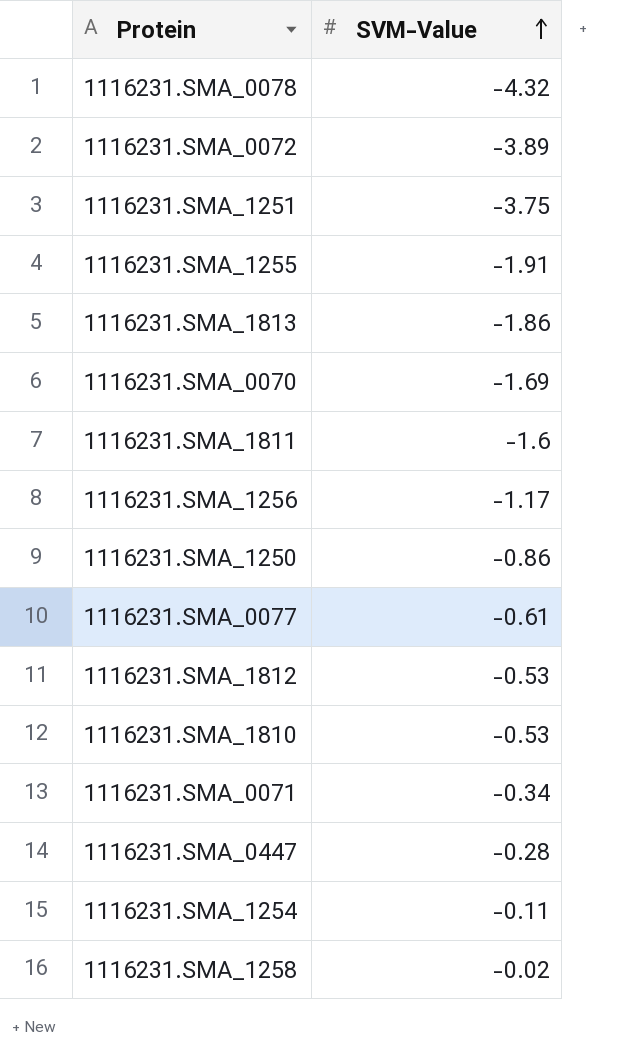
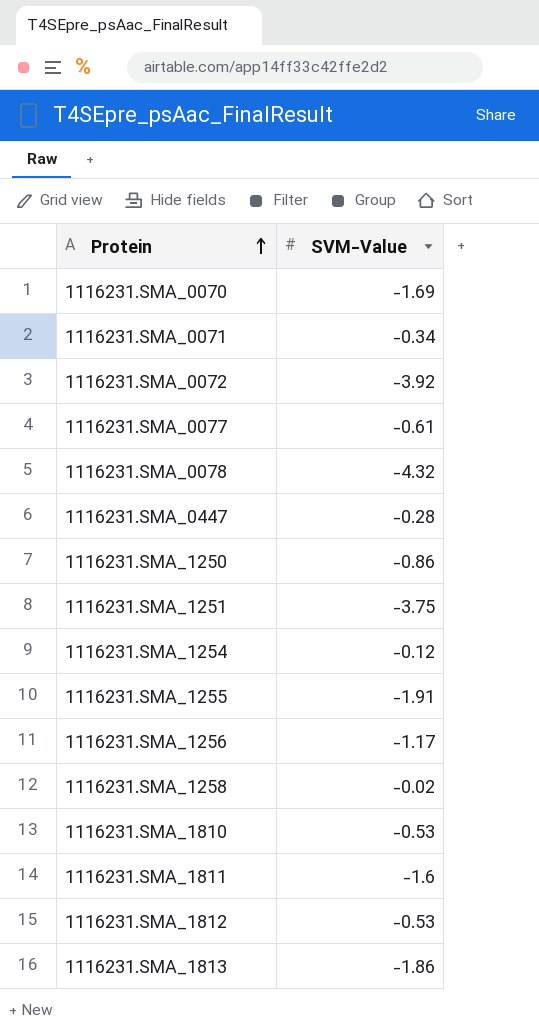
row order: SVM-Value ascending -> Protein ascending
1116231.SMA_0072 | SVM-Value: -3.89 -> -3.92
1116231.SMA_1254 | SVM-Value: -0.11 -> -0.12

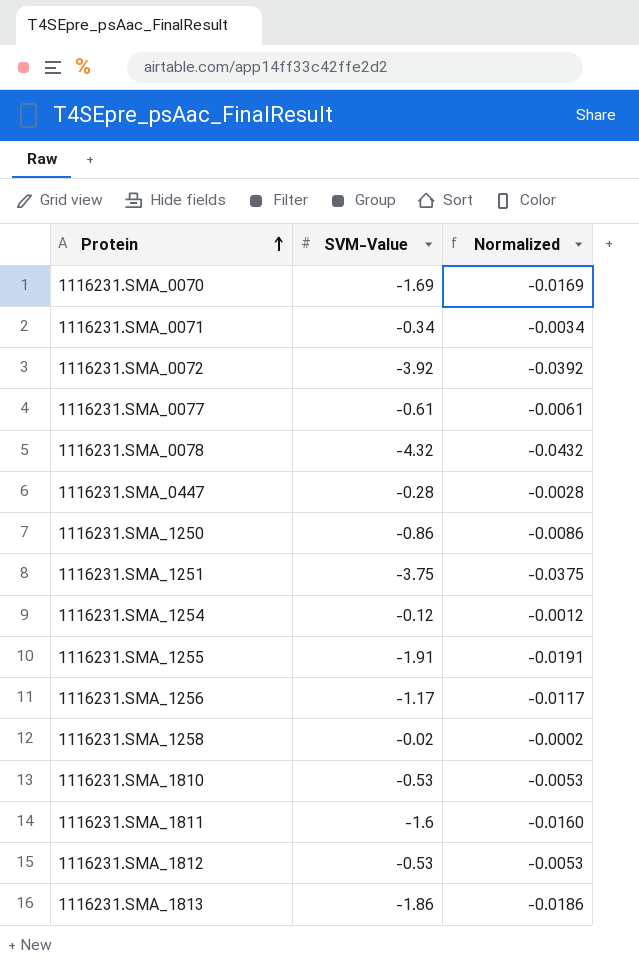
column Normalized | formula: none -> [SVM-Value] * 0.01

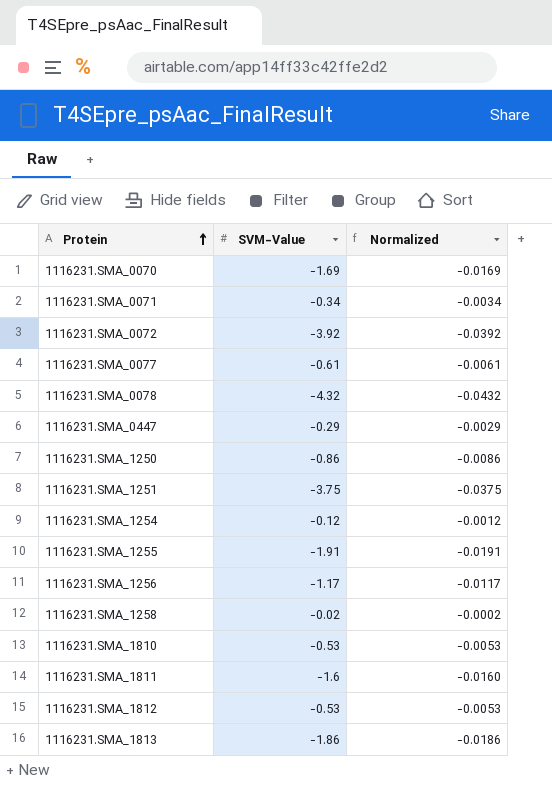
1116231.SMA_0447 | SVM-Value: -0.28 -> -0.29
1116231.SMA_0447 | Normalized: -0.0028 -> -0.0029

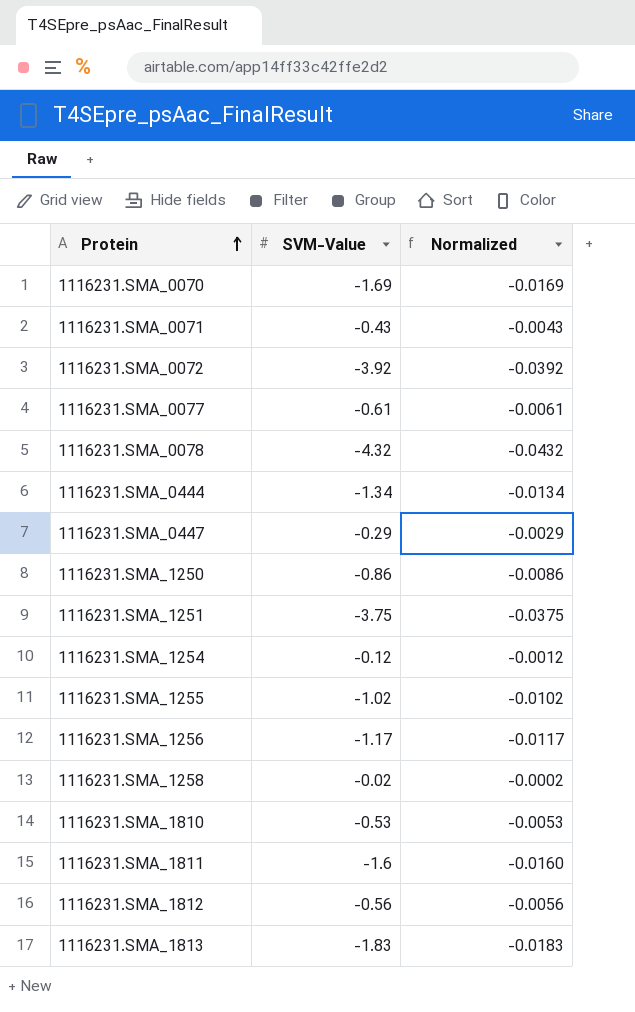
1116231.SMA_0071 | SVM-Value: -0.34 -> -0.43
1116231.SMA_0071 | Normalized: -0.0034 -> -0.0043
row 1116231.SMA_0444: none -> -1.34 | -0.0134
1116231.SMA_1255 | SVM-Value: -1.91 -> -1.02
1116231.SMA_1255 | Normalized: -0.0191 -> -0.0102
1116231.SMA_1812 | SVM-Value: -0.53 -> -0.56
1116231.SMA_1812 | Normalized: -0.0053 -> -0.0056
1116231.SMA_1813 | SVM-Value: -1.86 -> -1.83
1116231.SMA_1813 | Normalized: -0.0186 -> -0.0183

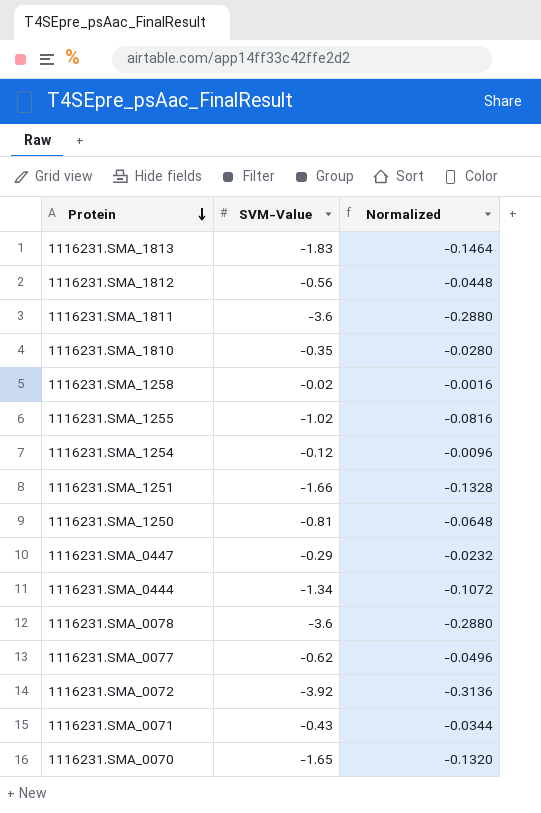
row order: Protein ascending -> Protein descending
column Normalized | formula: [SVM-Value] * 0.01 -> [SVM-Value] * 0.08
row 1116231.SMA_1256: -1.17 | -0.0117 -> none
1116231.SMA_1811 | SVM-Value: -1.6 -> -3.6
1116231.SMA_1810 | SVM-Value: -0.53 -> -0.35
1116231.SMA_1251 | SVM-Value: -3.75 -> -1.66
1116231.SMA_1250 | SVM-Value: -0.86 -> -0.81
1116231.SMA_0078 | SVM-Value: -4.32 -> -3.6
1116231.SMA_0077 | SVM-Value: -0.61 -> -0.62
1116231.SMA_0070 | SVM-Value: -1.69 -> -1.65

